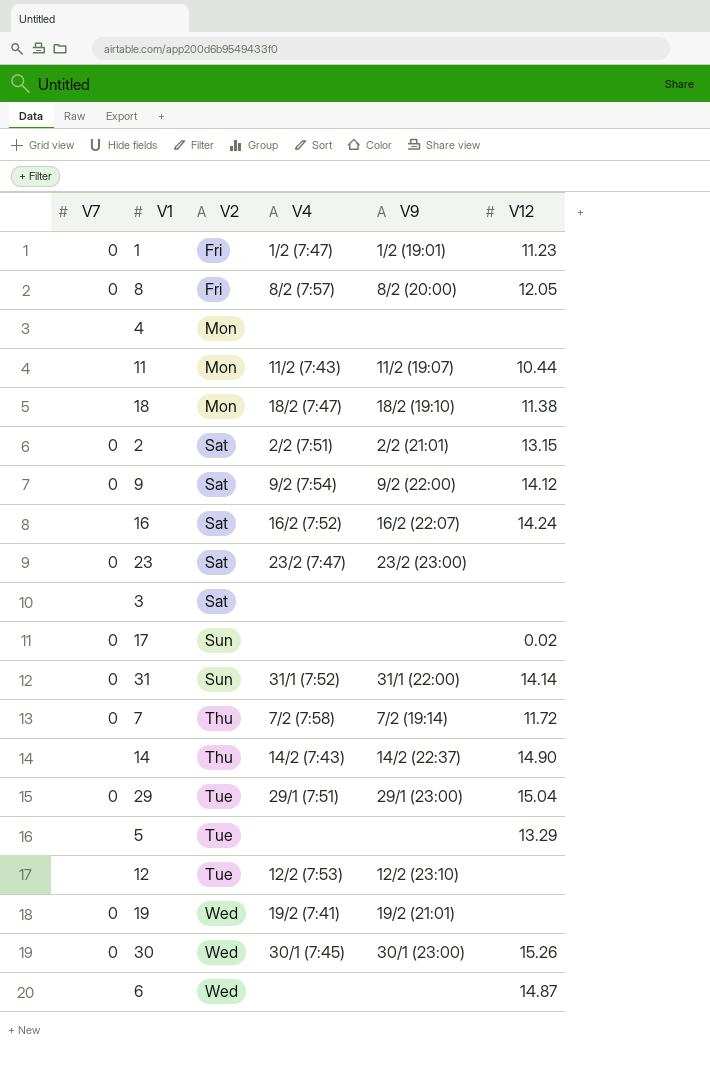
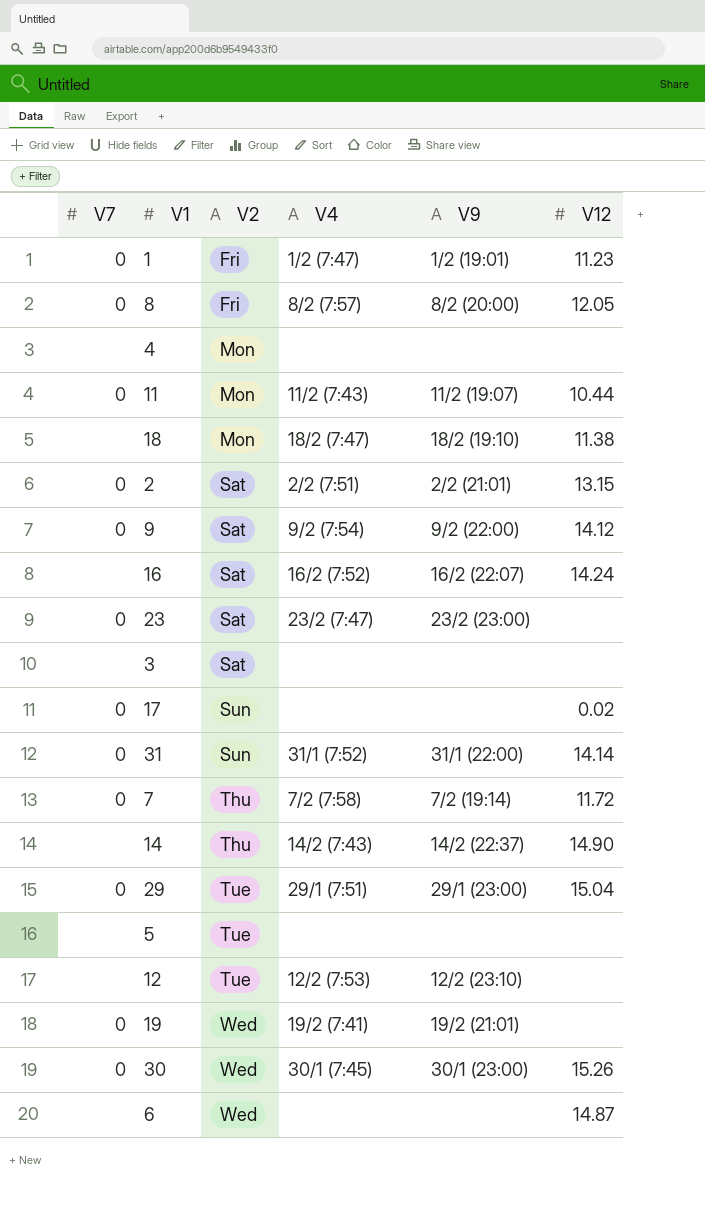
11 | V7: none -> 0
5 | V12: 13.29 -> none

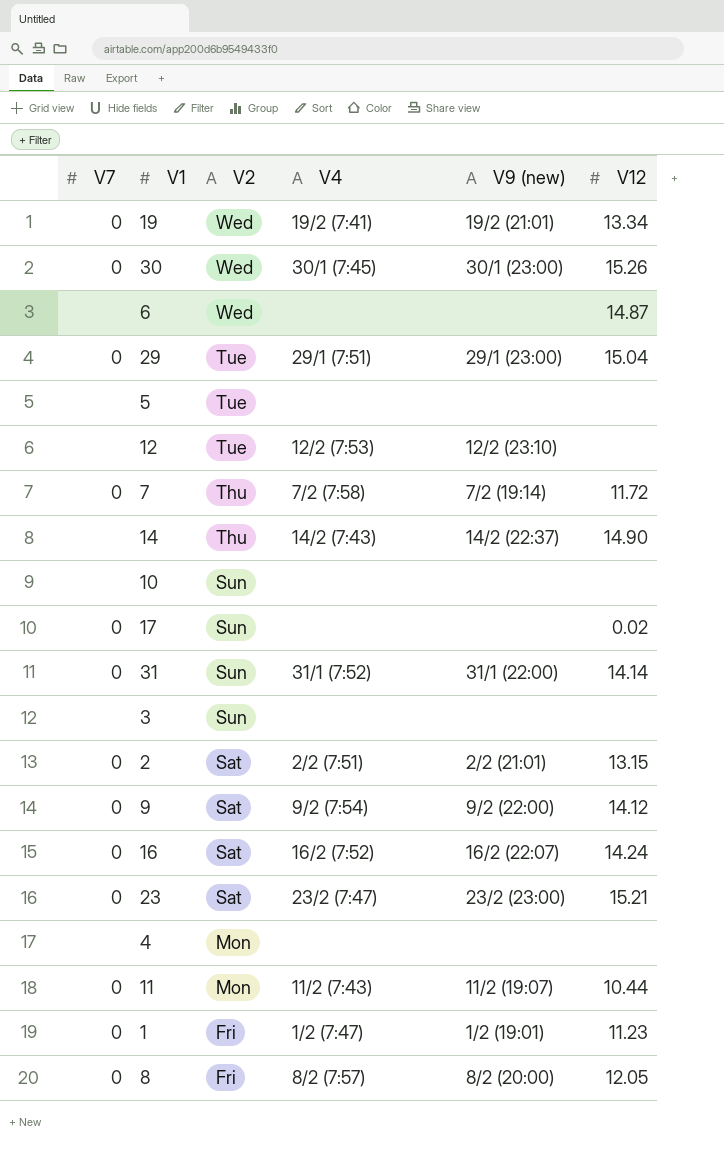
row order: V2 ascending -> V2 descending
column name: V9 -> V9 (new)
row 18: none | Mon | 18/2 (7:47) | 18/2 (19:10) | 11.38 -> none
19 | V12: none -> 13.34
row 10: none -> none | Sun | none | none | none
3 | V2: Sat -> Sun
16 | V7: none -> 0
23 | V12: none -> 15.21

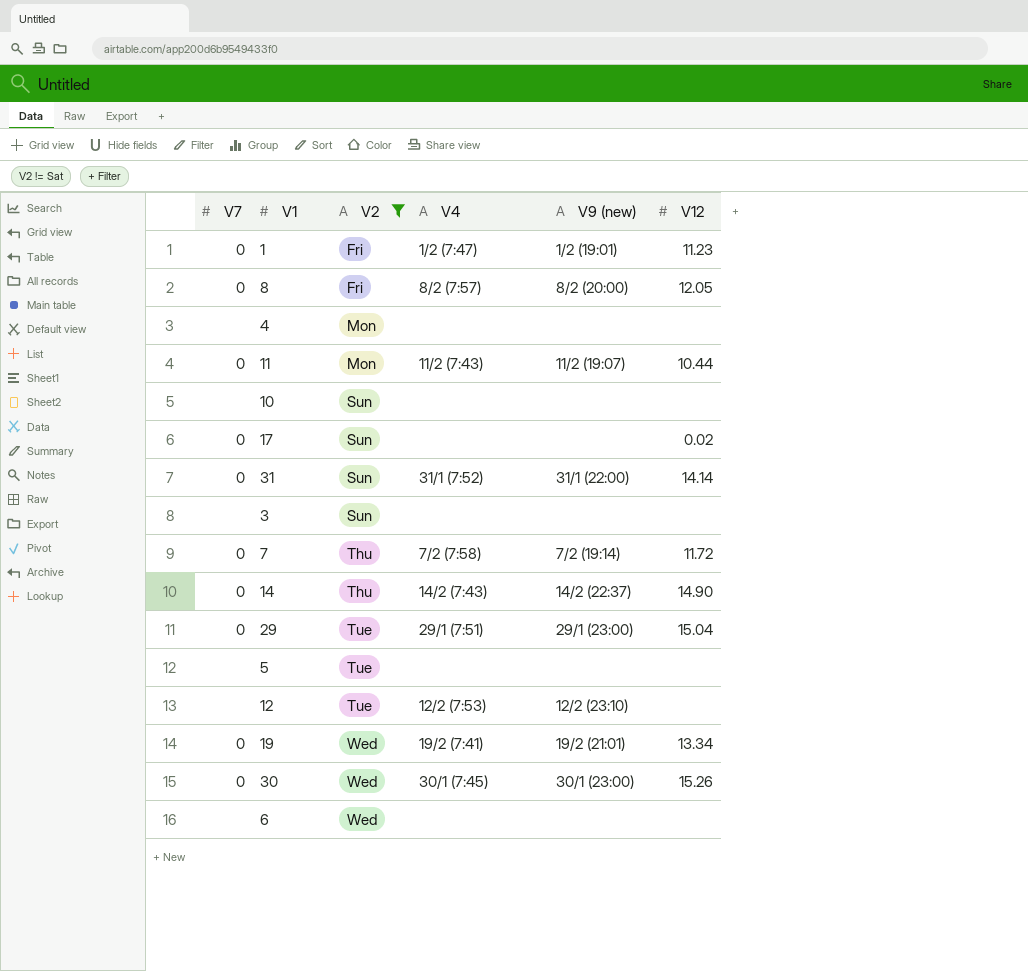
filter: none -> V2 != Sat
row order: V2 descending -> V2 ascending
14 | V7: none -> 0
6 | V12: 14.87 -> none

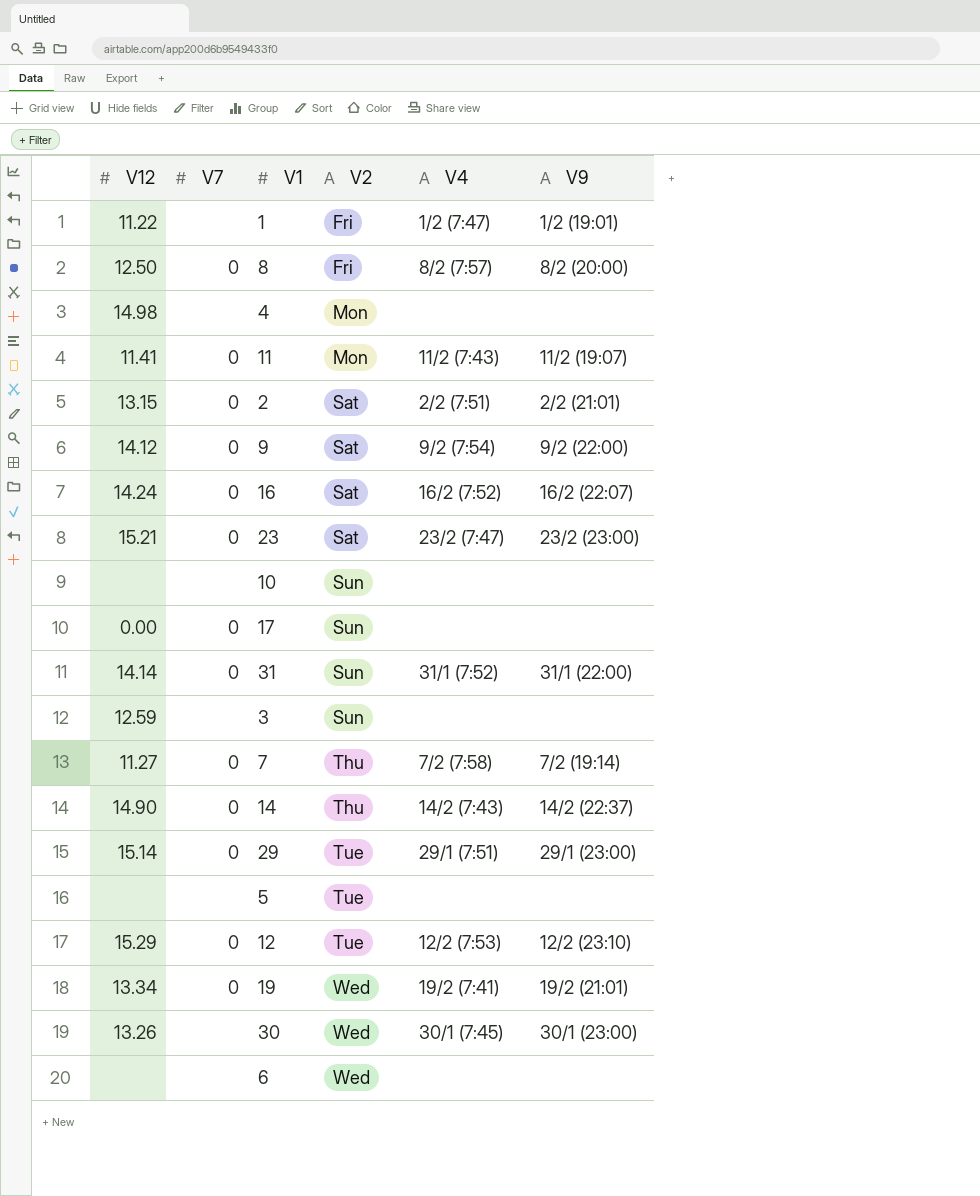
filter: V2 != Sat -> none
column V12 | position: 6 -> 1
column name: V9 (new) -> V9
1 | V12: 11.23 -> 11.22
1 | V7: 0 -> none
8 | V12: 12.05 -> 12.50
4 | V12: none -> 14.98
11 | V12: 10.44 -> 11.41
17 | V12: 0.02 -> 0.00
3 | V12: none -> 12.59
7 | V12: 11.72 -> 11.27
29 | V12: 15.04 -> 15.14
12 | V12: none -> 15.29
12 | V7: none -> 0
30 | V12: 15.26 -> 13.26
30 | V7: 0 -> none

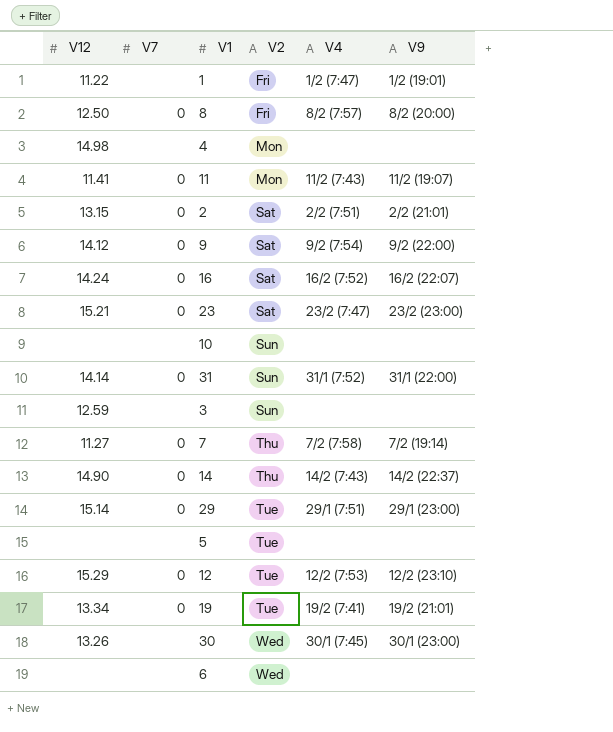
row 17: 0.00 | 0 | Sun | none | none -> none
19 | V2: Wed -> Tue

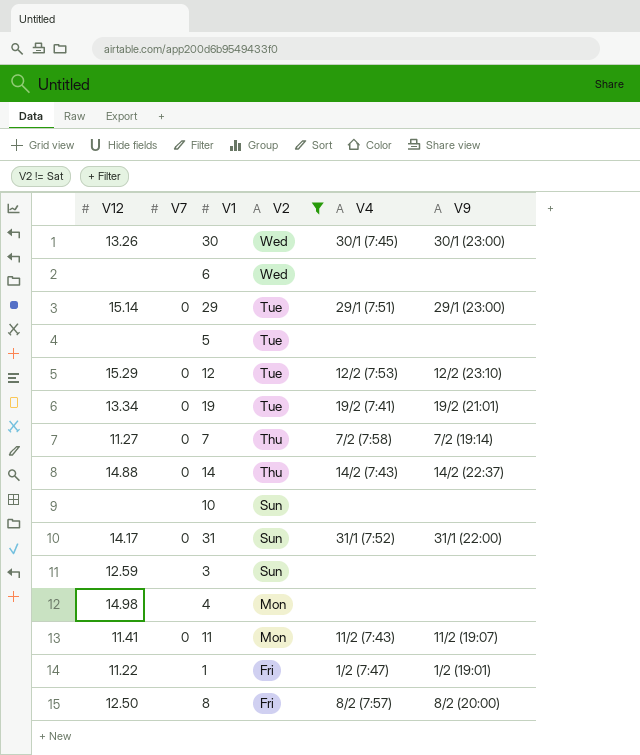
filter: none -> V2 != Sat
row order: V2 ascending -> V2 descending
14 | V12: 14.90 -> 14.88
31 | V12: 14.14 -> 14.17
8 | V7: 0 -> none

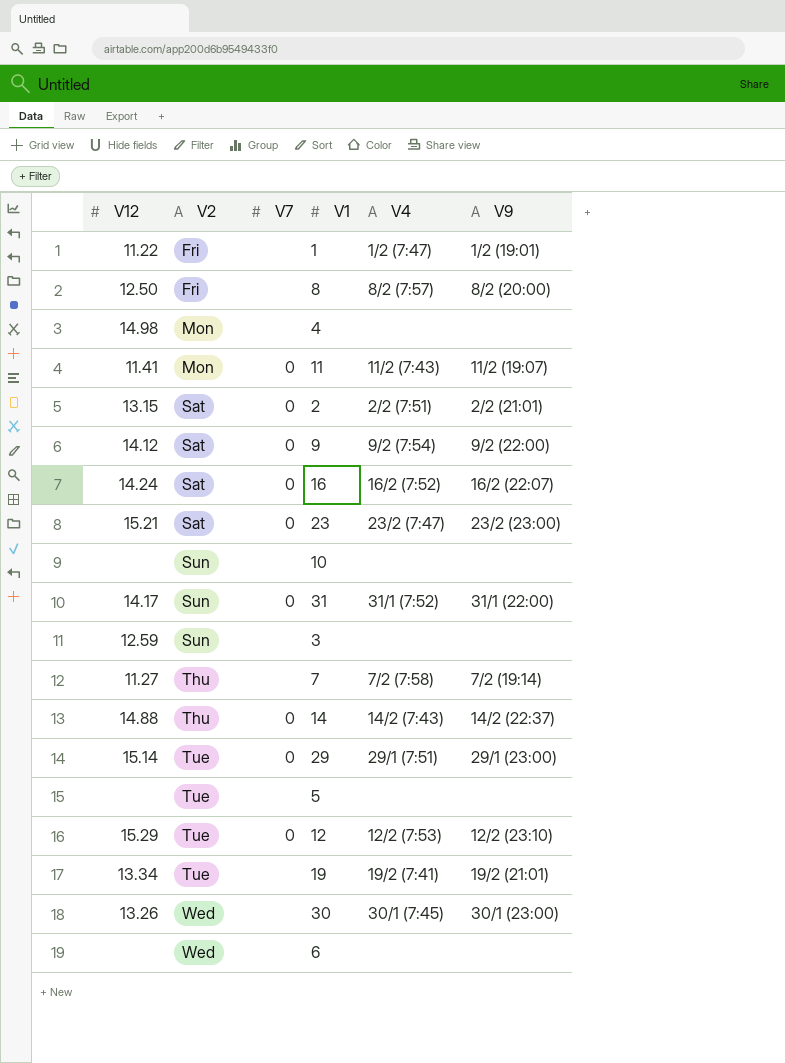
filter: V2 != Sat -> none
row order: V2 descending -> V2 ascending
column V2 | position: 4 -> 2
7 | V7: 0 -> none
19 | V7: 0 -> none

